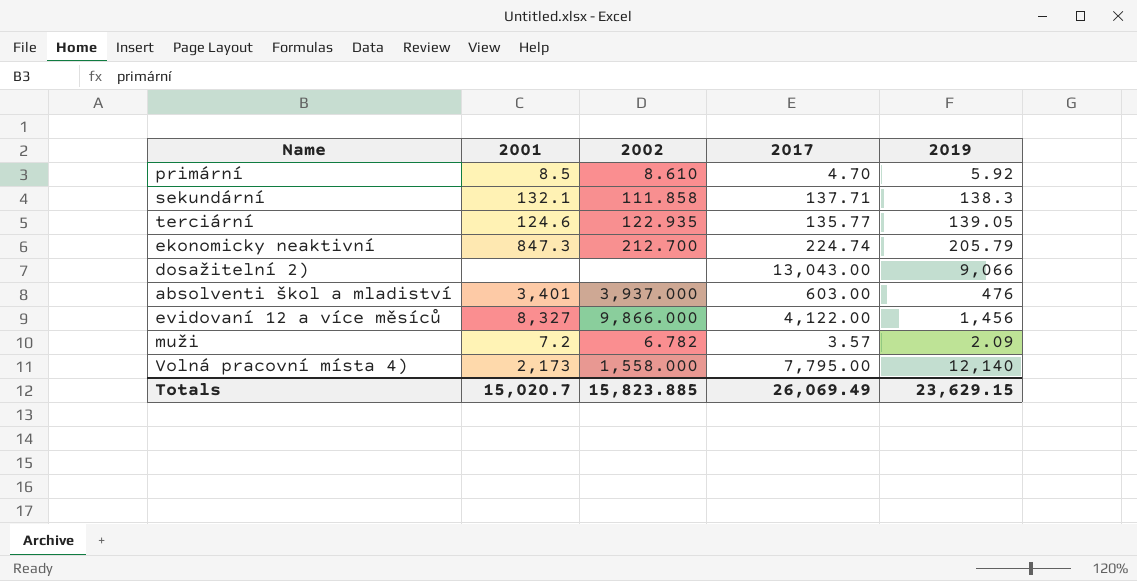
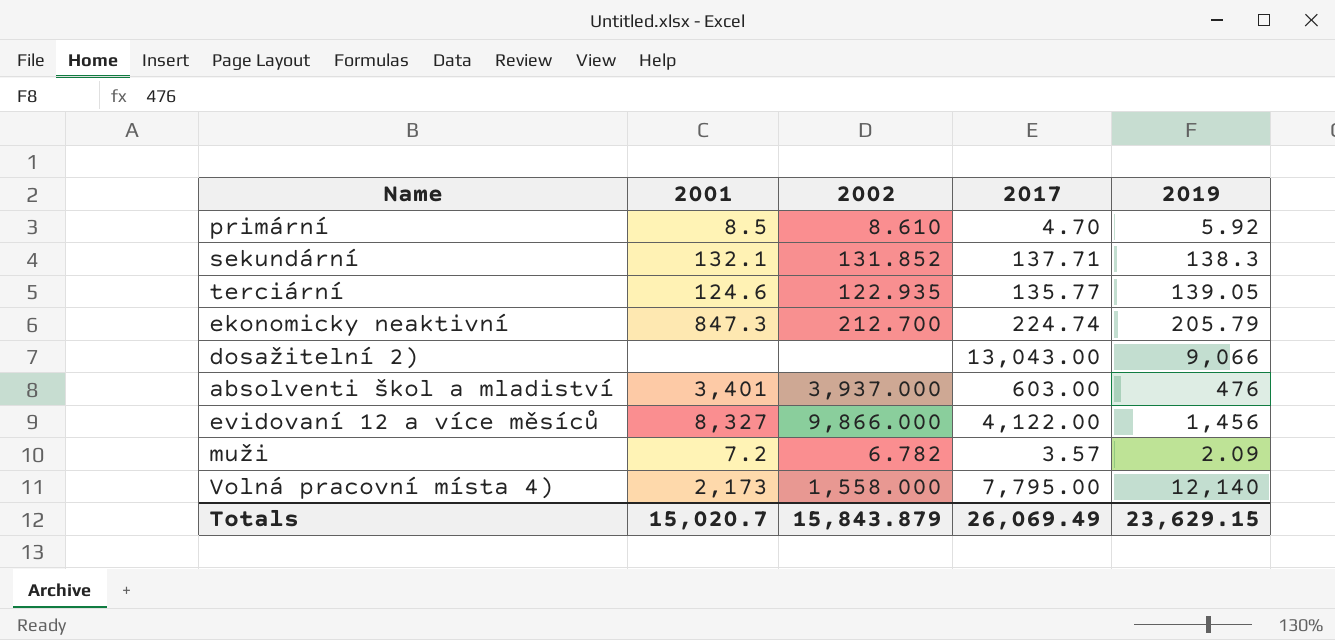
sekundární | 2002: 111.858 -> 131.852
Totals | 2002: 15,823.885 -> 15,843.879

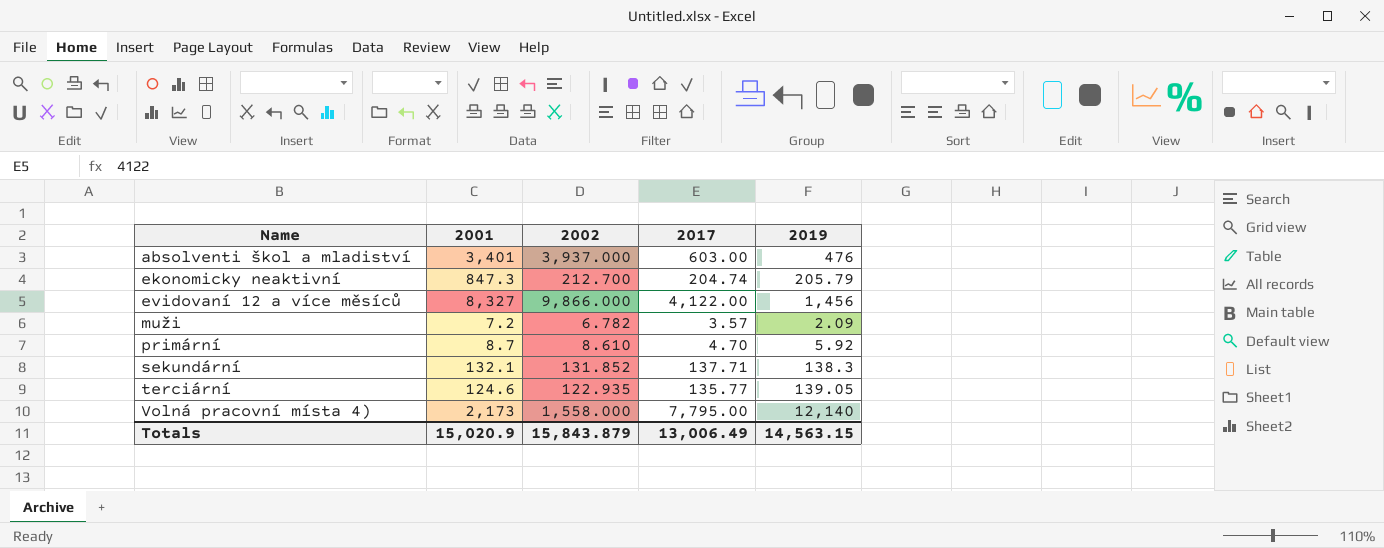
row order: none -> Name ascending
row dosažitelní 2): none | none | 13,043.00 | 9,066 -> none
ekonomicky neaktivní | 2017: 224.74 -> 204.74
primární | 2001: 8.5 -> 8.7
Totals | 2001: 15,020.7 -> 15,020.9
Totals | 2017: 26,069.49 -> 13,006.49
Totals | 2019: 23,629.15 -> 14,563.15

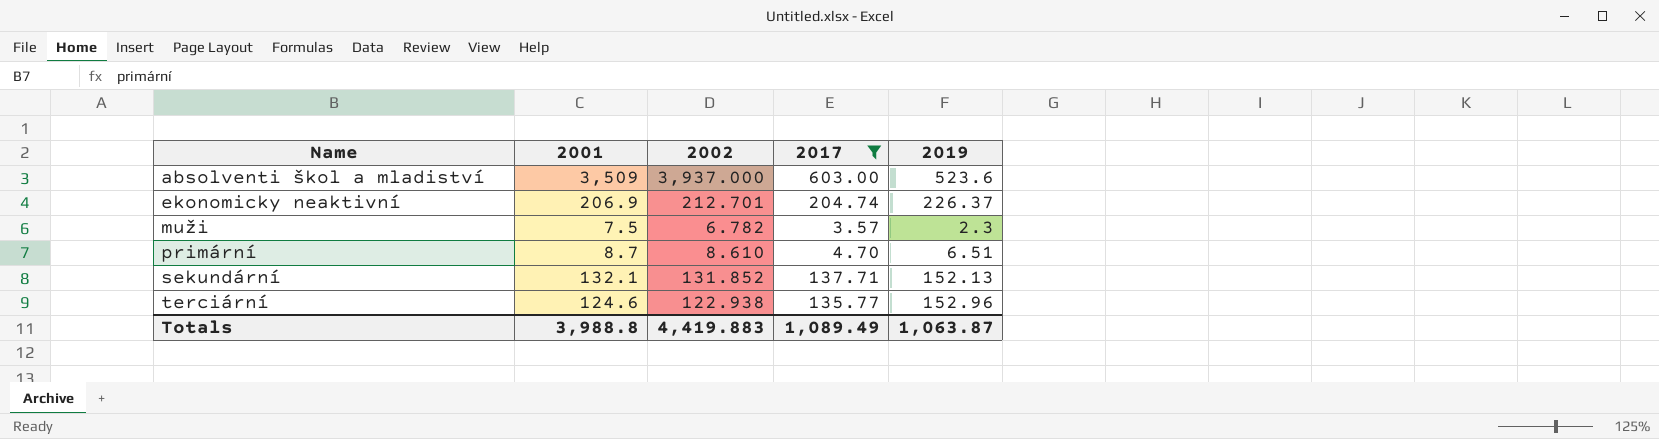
filter: none -> 2017 <= 603.00
absolventi škol a mladiství | 2001: 3,401 -> 3,509
absolventi škol a mladiství | 2019: 476 -> 523.6
ekonomicky neaktivní | 2001: 847.3 -> 206.9
ekonomicky neaktivní | 2002: 212.700 -> 212.701
ekonomicky neaktivní | 2019: 205.79 -> 226.37
muži | 2001: 7.2 -> 7.5
muži | 2019: 2.09 -> 2.3
primární | 2019: 5.92 -> 6.51
sekundární | 2019: 138.3 -> 152.13
terciární | 2002: 122.935 -> 122.938
terciární | 2019: 139.05 -> 152.96
Totals | 2001: 15,020.9 -> 3,988.8
Totals | 2002: 15,843.879 -> 4,419.883
Totals | 2017: 13,006.49 -> 1,089.49
Totals | 2019: 14,563.15 -> 1,063.87

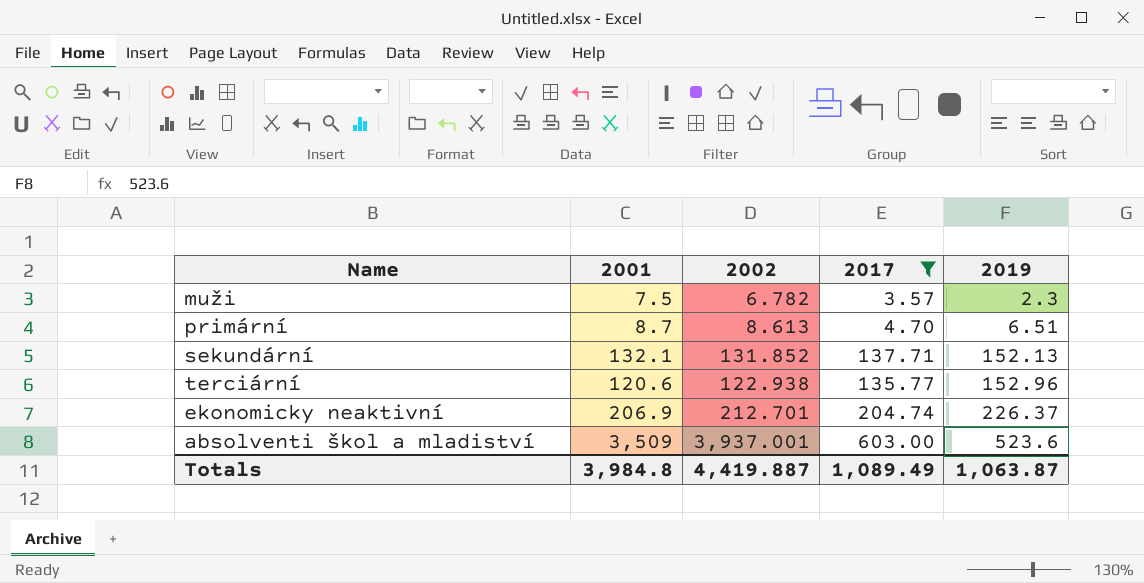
row order: Name ascending -> 2019 ascending
primární | 2002: 8.610 -> 8.613
terciární | 2001: 124.6 -> 120.6
absolventi škol a mladiství | 2002: 3,937.000 -> 3,937.001
Totals | 2001: 3,988.8 -> 3,984.8
Totals | 2002: 4,419.883 -> 4,419.887

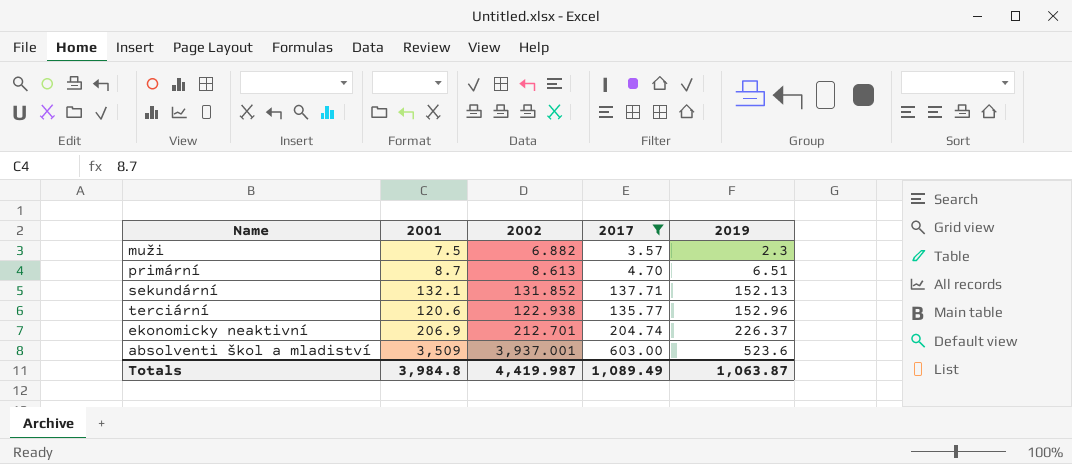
muži | 2002: 6.782 -> 6.882
Totals | 2002: 4,419.887 -> 4,419.987

